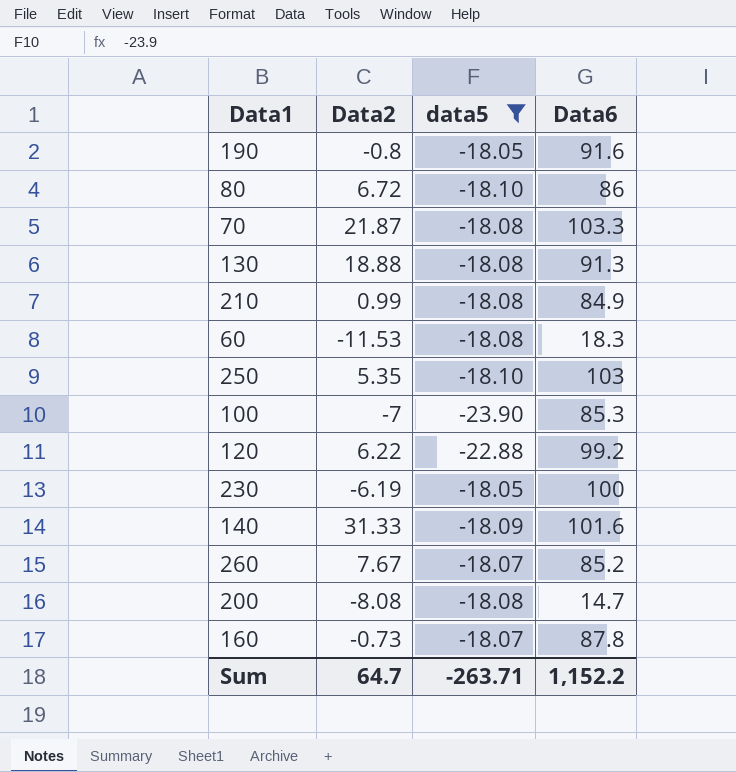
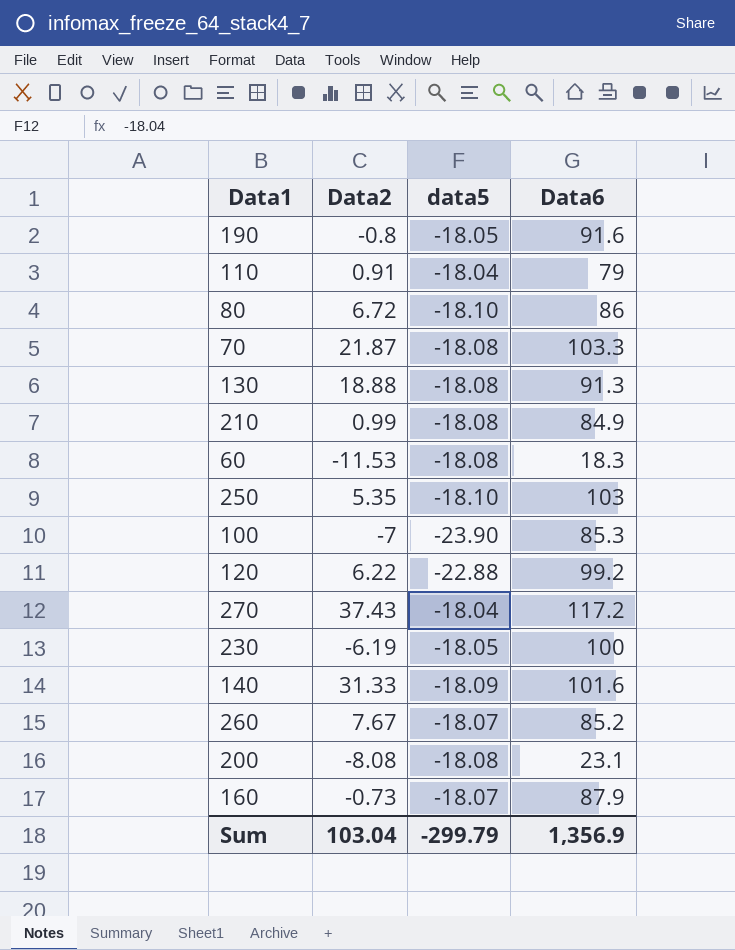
filter: data5 != -18.04 -> none
200 | Data6: 14.7 -> 23.1
160 | Data6: 87.8 -> 87.9
Sum | Data2: 64.7 -> 103.04
Sum | data5: -263.71 -> -299.79
Sum | Data6: 1,152.2 -> 1,356.9

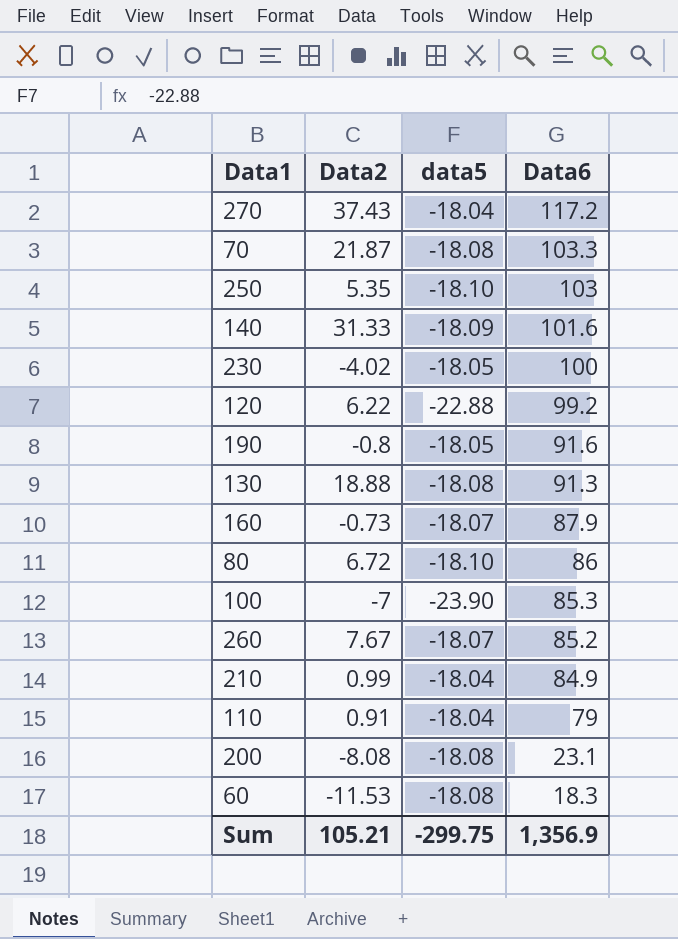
row order: none -> Data6 descending
230 | Data2: -6.19 -> -4.02
210 | data5: -18.08 -> -18.04
Sum | Data2: 103.04 -> 105.21
Sum | data5: -299.79 -> -299.75

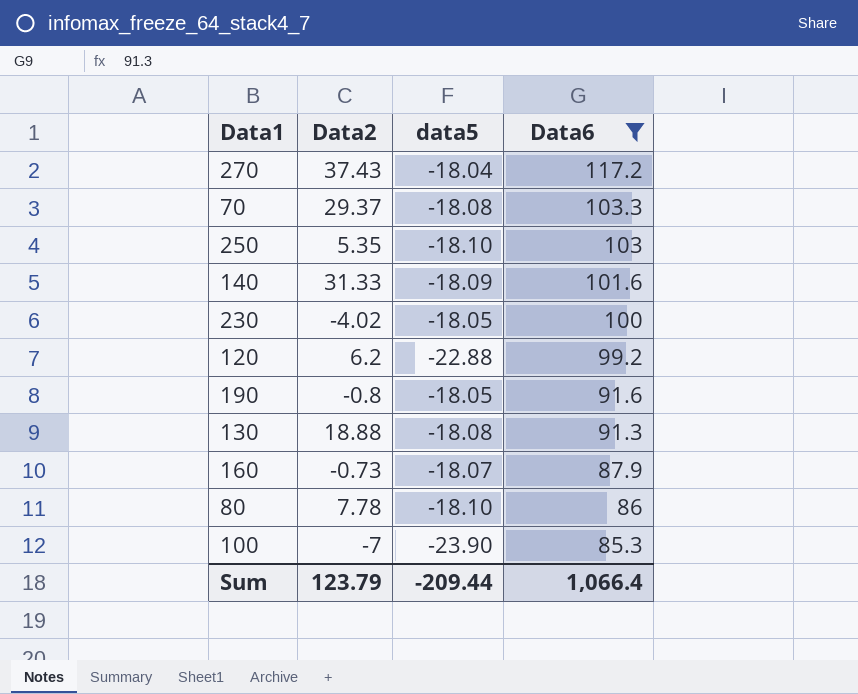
filter: none -> Data6 >= 85.3
70 | Data2: 21.87 -> 29.37
120 | Data2: 6.22 -> 6.2
80 | Data2: 6.72 -> 7.78
Sum | Data2: 105.21 -> 123.79
Sum | data5: -299.75 -> -209.44
Sum | Data6: 1,356.9 -> 1,066.4

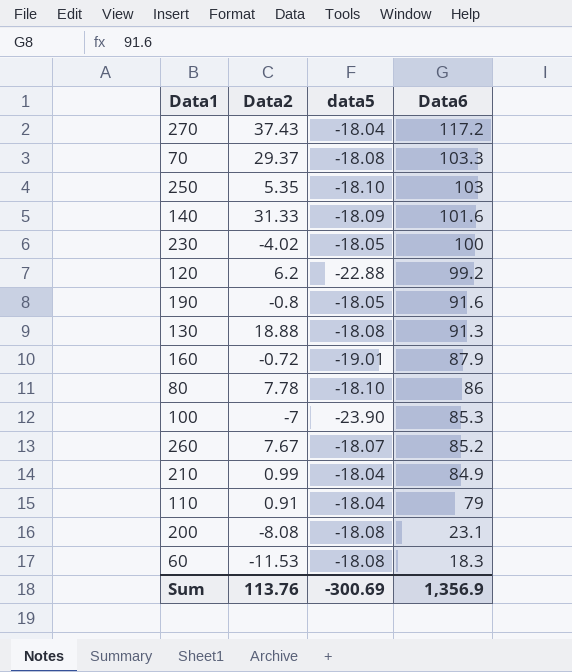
filter: Data6 >= 85.3 -> none
160 | Data2: -0.73 -> -0.72
160 | data5: -18.07 -> -19.01
Sum | Data2: 123.79 -> 113.76
Sum | data5: -209.44 -> -300.69
Sum | Data6: 1,066.4 -> 1,356.9

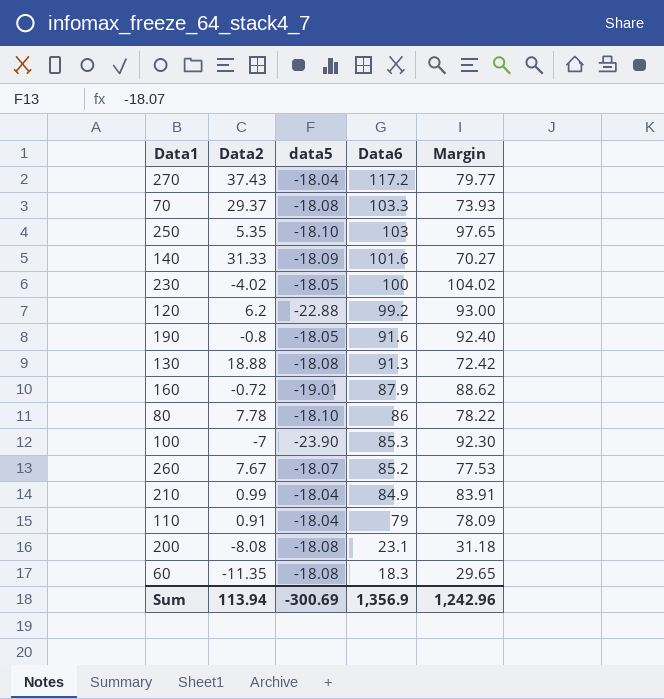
column Margin | formula: none -> [Data6] - [Data2]
60 | Data2: -11.53 -> -11.35
Sum | Data2: 113.76 -> 113.94

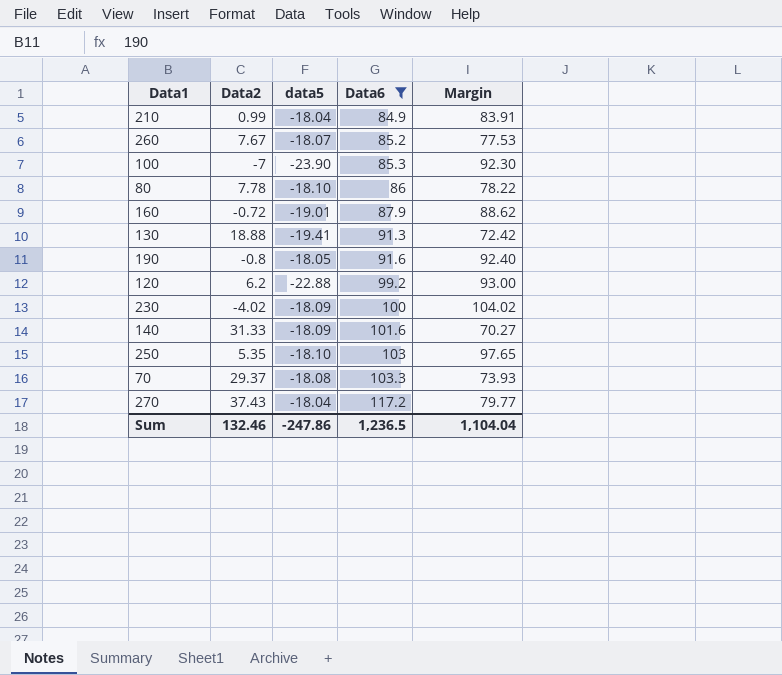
filter: none -> Data6 >= 84.9
row order: Data6 descending -> Data6 ascending
130 | data5: -18.08 -> -19.41
230 | data5: -18.05 -> -18.09
Sum | Data2: 113.94 -> 132.46
Sum | data5: -300.69 -> -247.86
Sum | Data6: 1,356.9 -> 1,236.5
Sum | Margin: 1,242.96 -> 1,104.04

